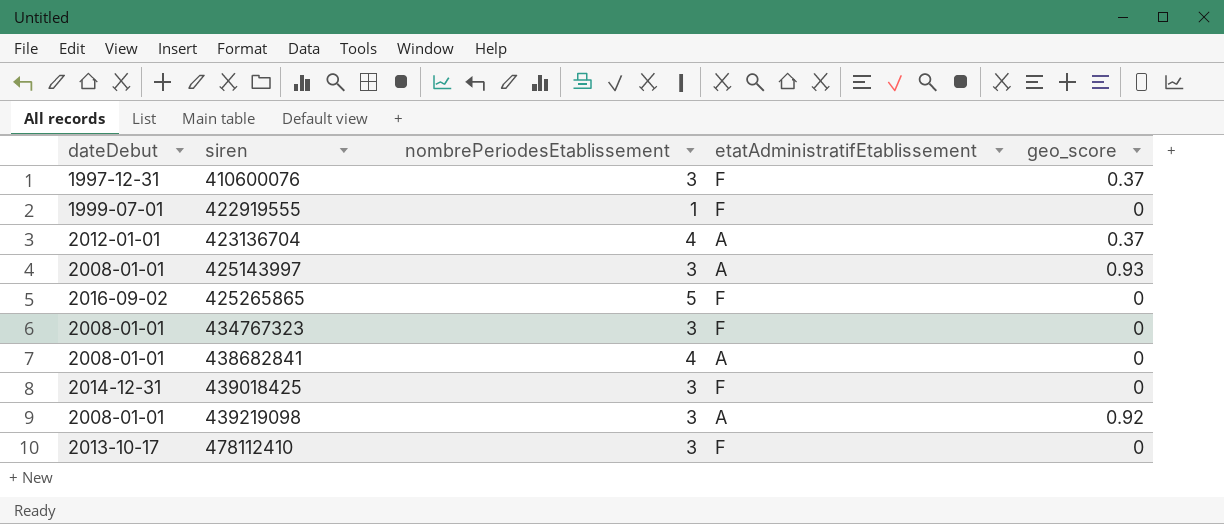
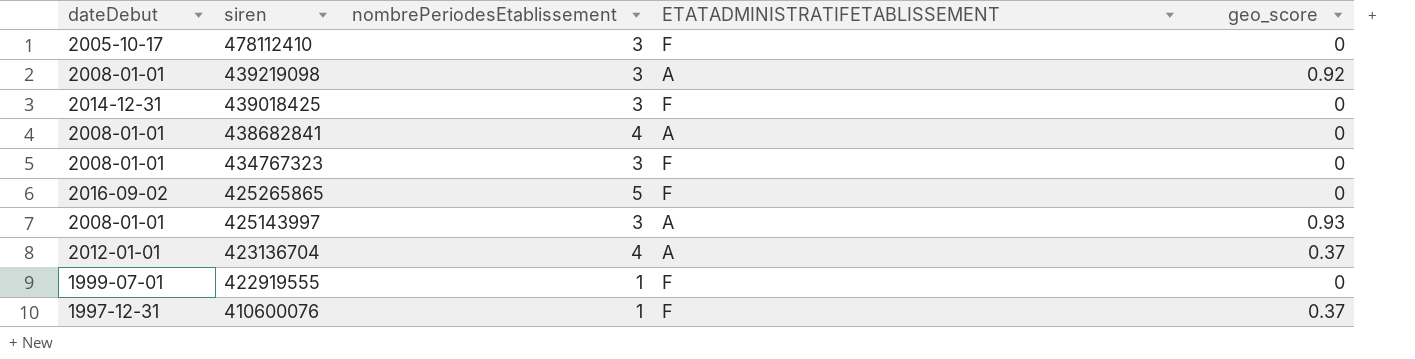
row order: siren ascending -> siren descending
column name: etatAdministratifEtablissement -> ETATADMINISTRATIFETABLISSEMENT
478112410 | dateDebut: 2013-10-17 -> 2005-10-17
410600076 | nombrePeriodesEtablissement: 3 -> 1

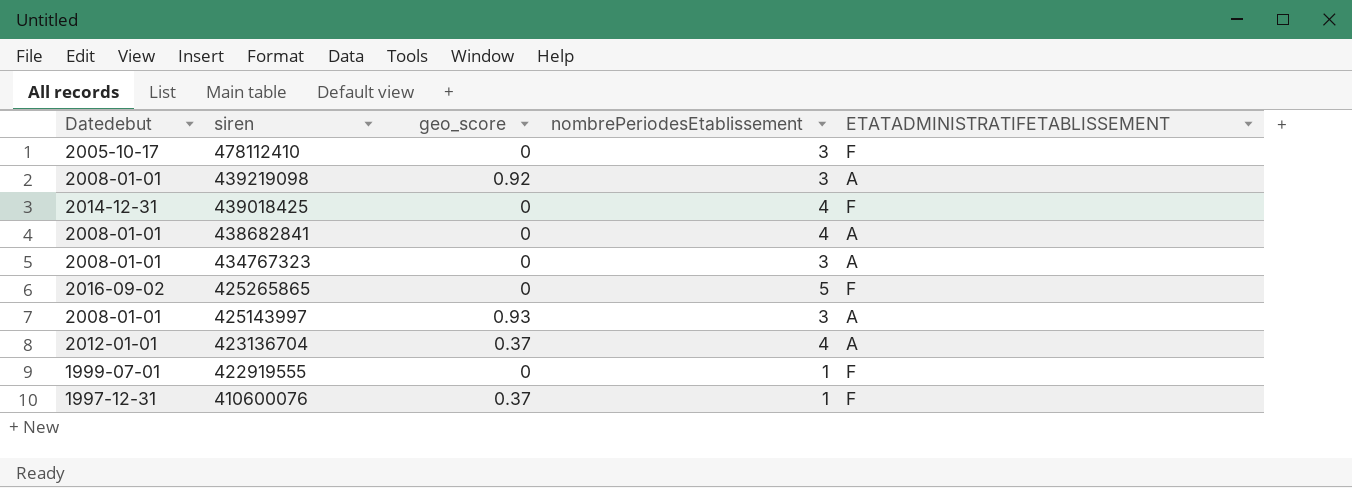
column name: dateDebut -> Datedebut
column geo_score | position: 5 -> 3
439018425 | nombrePeriodesEtablissement: 3 -> 4
434767323 | ETATADMINISTRATIFETABLISSEMENT: F -> A

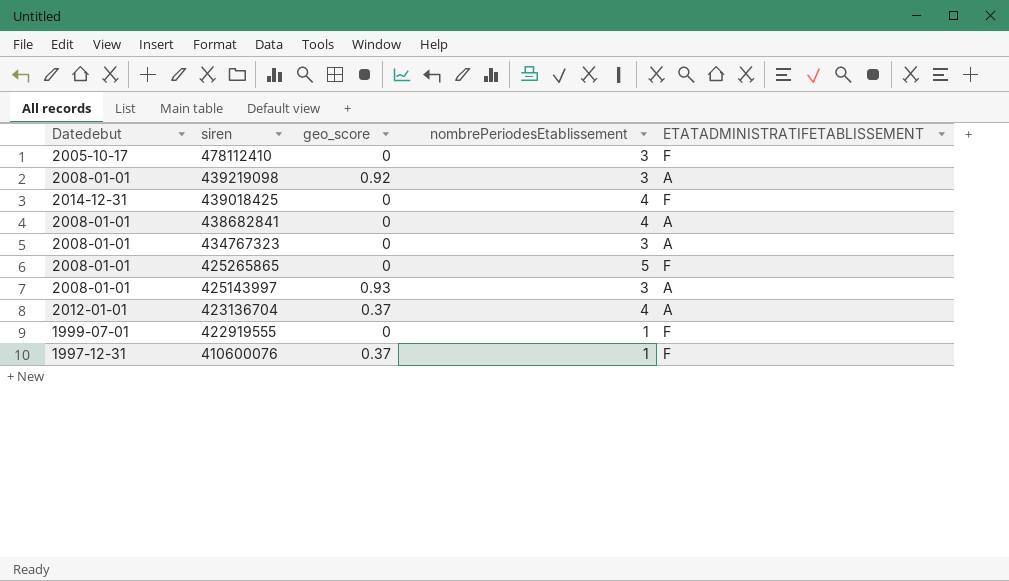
425265865 | Datedebut: 2016-09-02 -> 2008-01-01

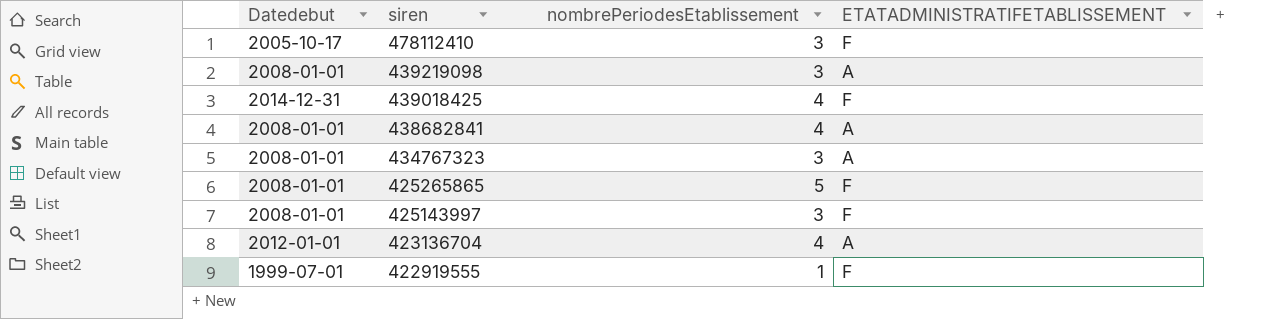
column geo_score | position: 3 -> none
row 410600076: 1997-12-31 | 0.37 | 1 | F -> none
425143997 | ETATADMINISTRATIFETABLISSEMENT: A -> F

